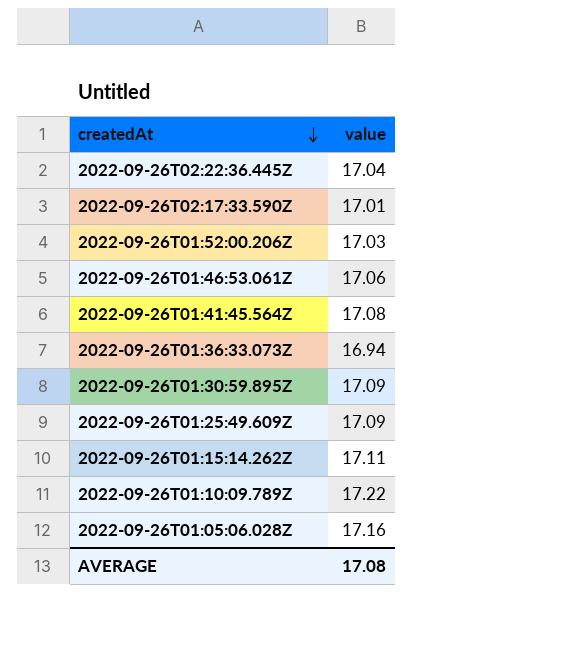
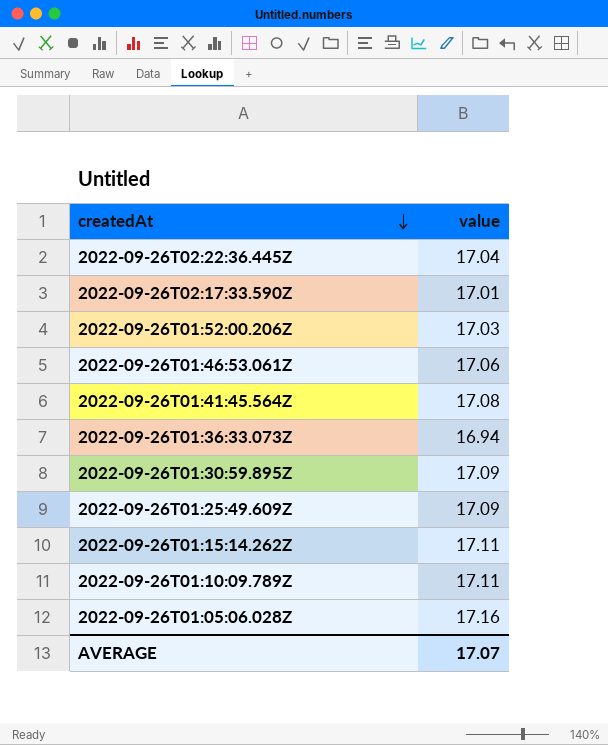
2022-09-26T01:10:09.789Z | value: 17.22 -> 17.11
AVERAGE | value: 17.08 -> 17.07

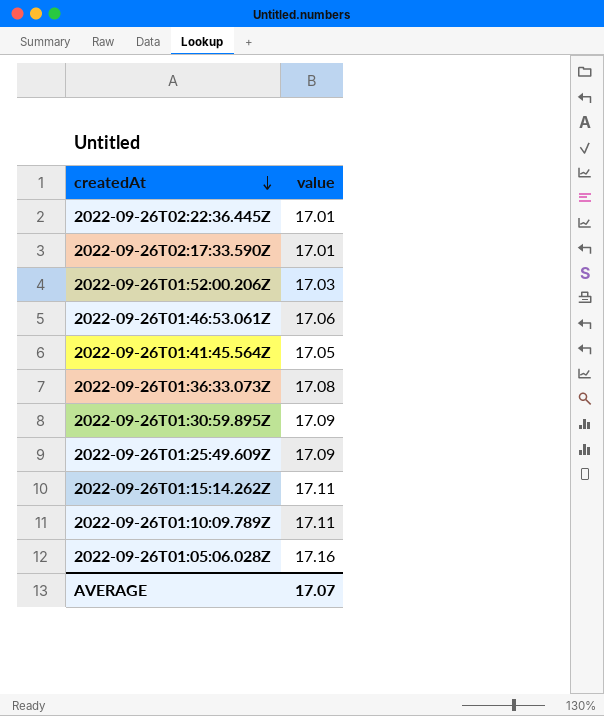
2022-09-26T02:22:36.445Z | value: 17.04 -> 17.01
2022-09-26T01:41:45.564Z | value: 17.08 -> 17.05
2022-09-26T01:36:33.073Z | value: 16.94 -> 17.08

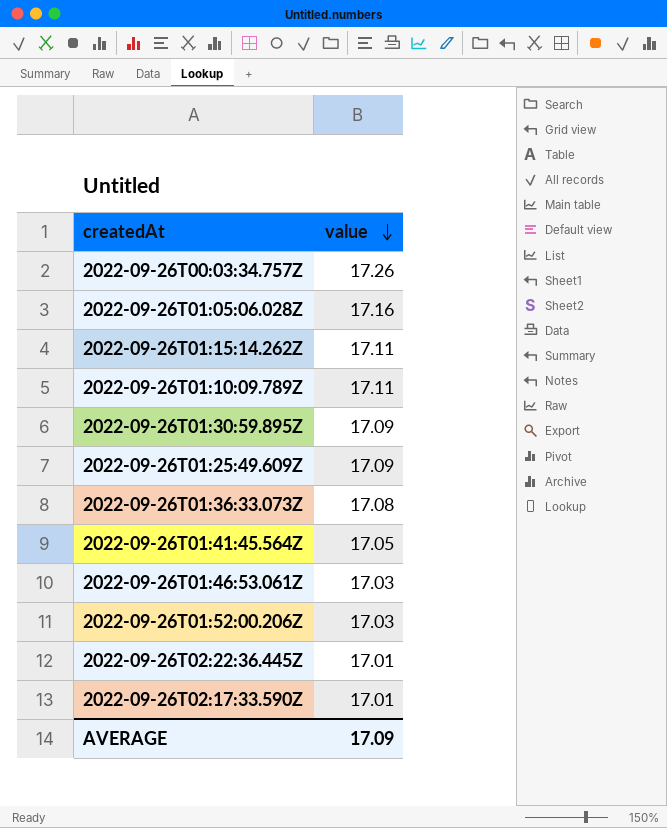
row order: createdAt descending -> value descending
row 2022-09-26T00:03:34.757Z: none -> 17.26
2022-09-26T01:46:53.061Z | value: 17.06 -> 17.03
AVERAGE | value: 17.07 -> 17.09

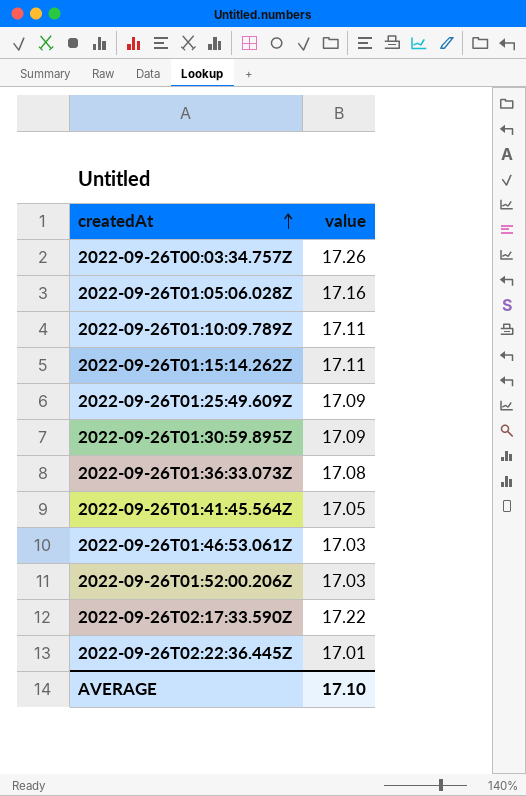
row order: value descending -> createdAt ascending
2022-09-26T02:17:33.590Z | value: 17.01 -> 17.22
AVERAGE | value: 17.09 -> 17.10

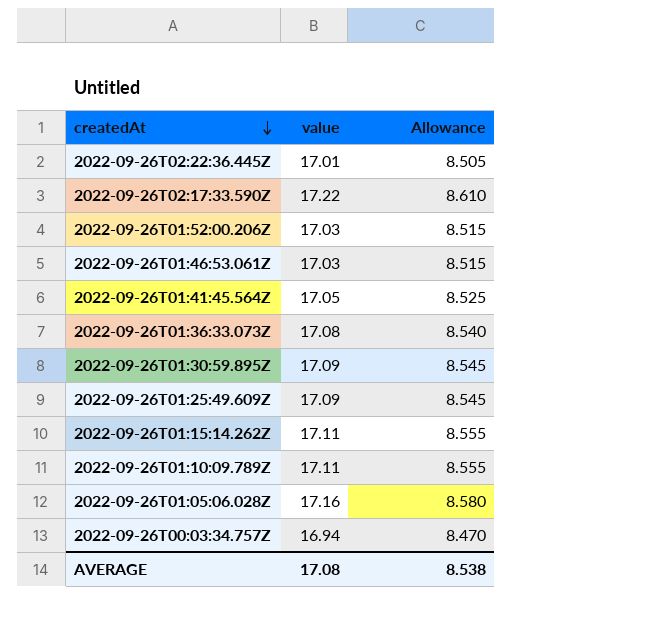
row order: createdAt ascending -> createdAt descending
column Allowance | formula: none -> [value] * 0.5
2022-09-26T00:03:34.757Z | value: 17.26 -> 16.94
AVERAGE | value: 17.10 -> 17.08

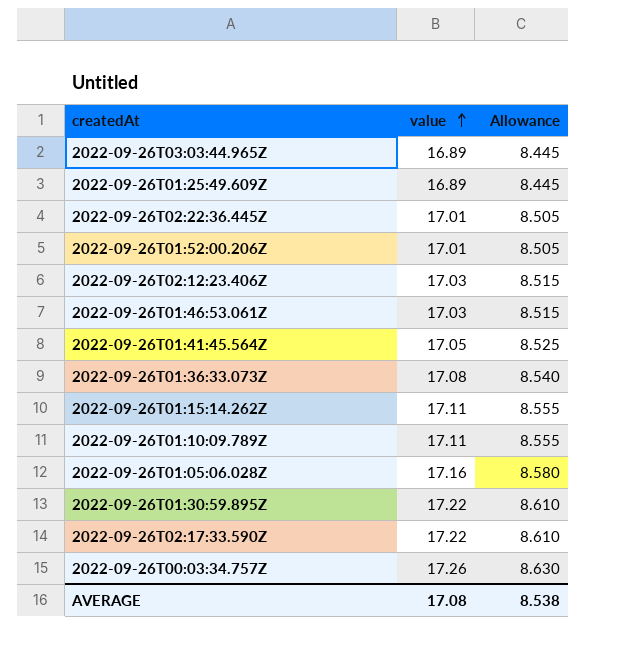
row order: createdAt descending -> value ascending
row 2022-09-26T03:03:44.965Z: none -> 16.89 | 8.445
2022-09-26T01:25:49.609Z | value: 17.09 -> 16.89
2022-09-26T01:25:49.609Z | Allowance: 8.545 -> 8.445
2022-09-26T01:52:00.206Z | value: 17.03 -> 17.01
2022-09-26T01:52:00.206Z | Allowance: 8.515 -> 8.505
row 2022-09-26T02:12:23.406Z: none -> 17.03 | 8.515
2022-09-26T01:30:59.895Z | value: 17.09 -> 17.22
2022-09-26T01:30:59.895Z | Allowance: 8.545 -> 8.610
2022-09-26T00:03:34.757Z | value: 16.94 -> 17.26
2022-09-26T00:03:34.757Z | Allowance: 8.470 -> 8.630

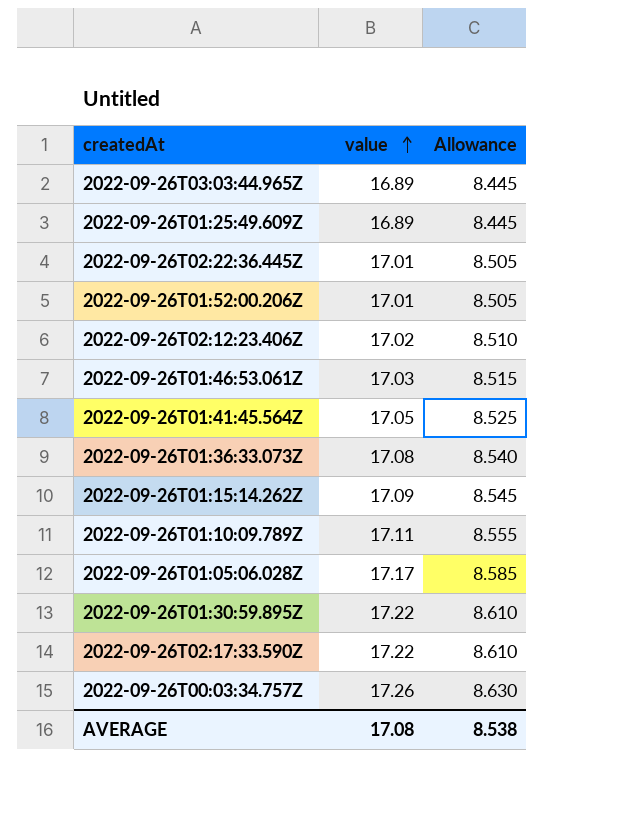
2022-09-26T02:12:23.406Z | value: 17.03 -> 17.02
2022-09-26T02:12:23.406Z | Allowance: 8.515 -> 8.510
2022-09-26T01:15:14.262Z | value: 17.11 -> 17.09
2022-09-26T01:15:14.262Z | Allowance: 8.555 -> 8.545
2022-09-26T01:05:06.028Z | value: 17.16 -> 17.17
2022-09-26T01:05:06.028Z | Allowance: 8.580 -> 8.585

